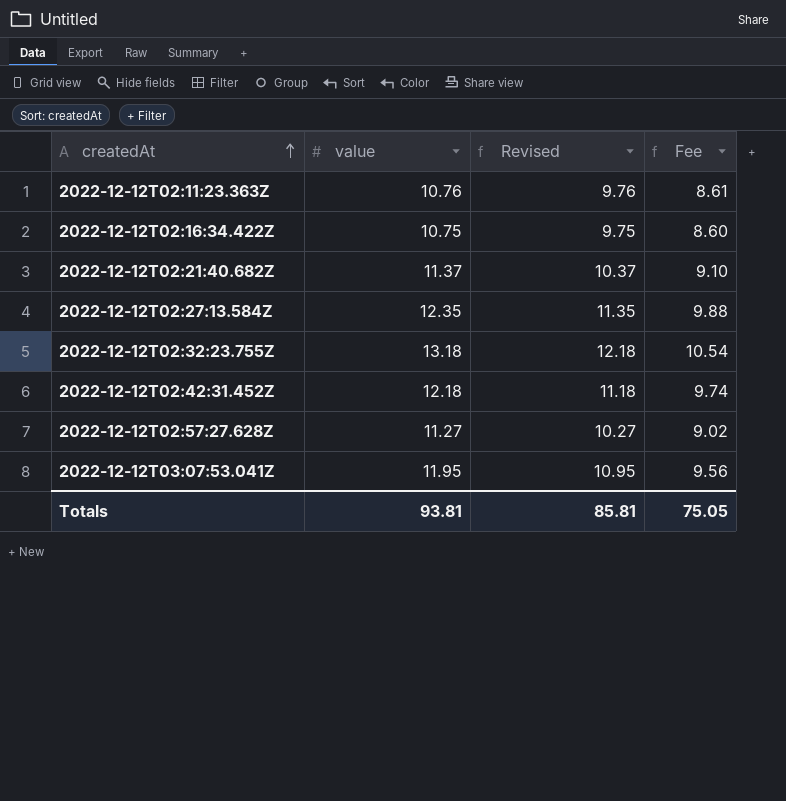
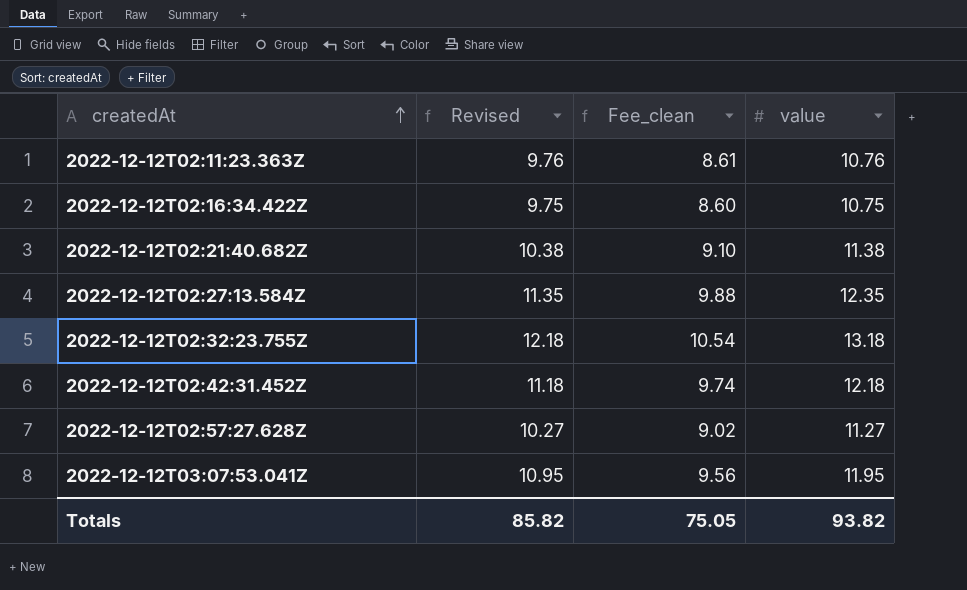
column name: Fee -> Fee_clean
column value | position: 2 -> 4
2022-12-12T02:21:40.682Z | Revised: 10.37 -> 10.38
2022-12-12T02:21:40.682Z | value: 11.37 -> 11.38
Totals | Revised: 85.81 -> 85.82
Totals | value: 93.81 -> 93.82

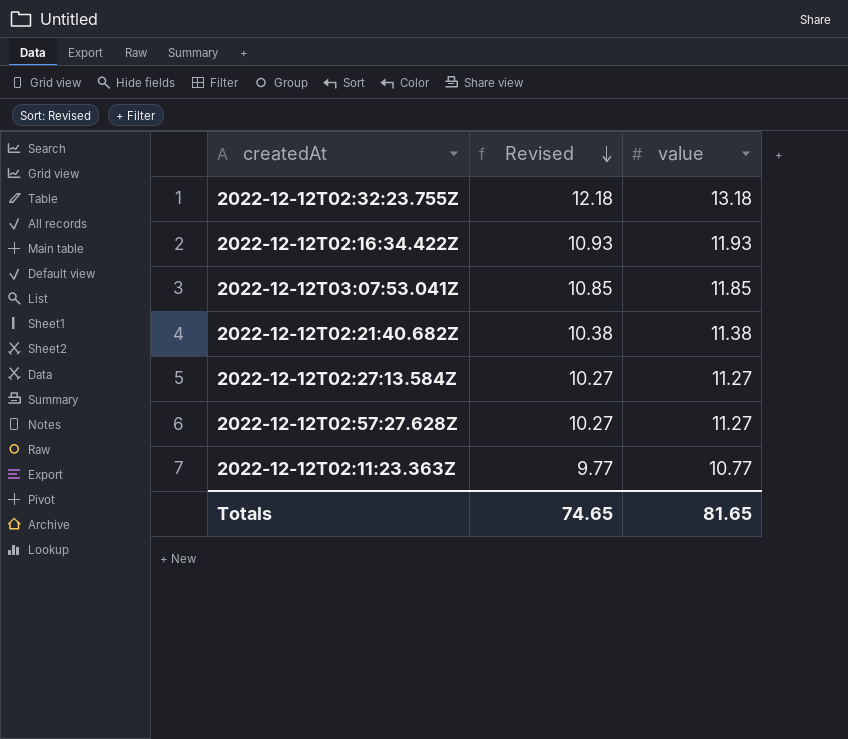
row order: createdAt ascending -> Revised descending
column Fee_clean | formula: [value] * 0.8 -> none
row 2022-12-12T02:42:31.452Z: 11.18 | 9.74 | 12.18 -> none
2022-12-12T02:16:34.422Z | Revised: 9.75 -> 10.93
2022-12-12T02:16:34.422Z | value: 10.75 -> 11.93
2022-12-12T03:07:53.041Z | Revised: 10.95 -> 10.85
2022-12-12T03:07:53.041Z | value: 11.95 -> 11.85
2022-12-12T02:27:13.584Z | Revised: 11.35 -> 10.27
2022-12-12T02:27:13.584Z | value: 12.35 -> 11.27
2022-12-12T02:11:23.363Z | Revised: 9.76 -> 9.77
2022-12-12T02:11:23.363Z | value: 10.76 -> 10.77
Totals | Revised: 85.82 -> 74.65
Totals | value: 93.82 -> 81.65

